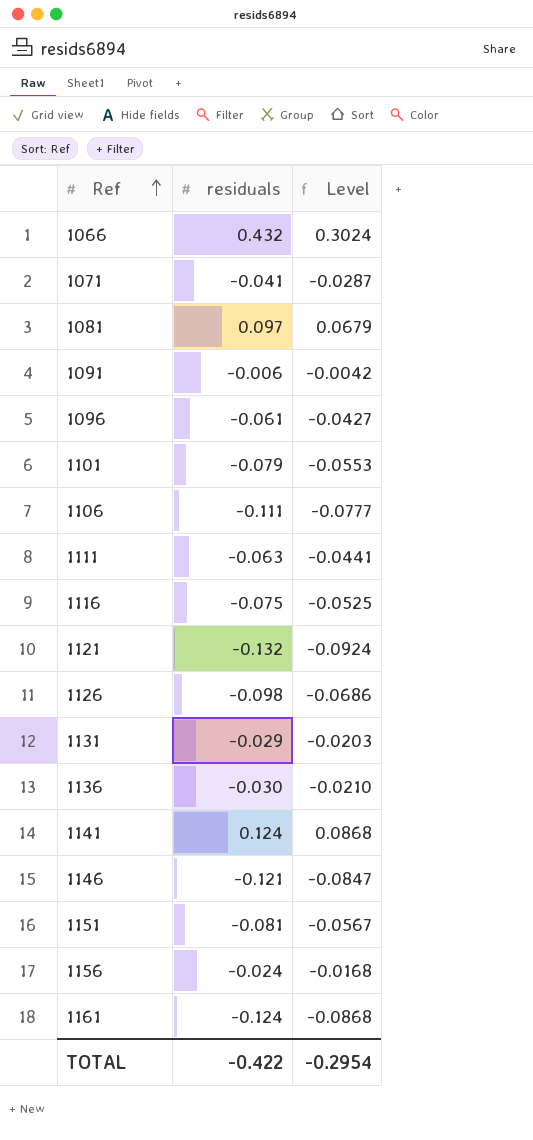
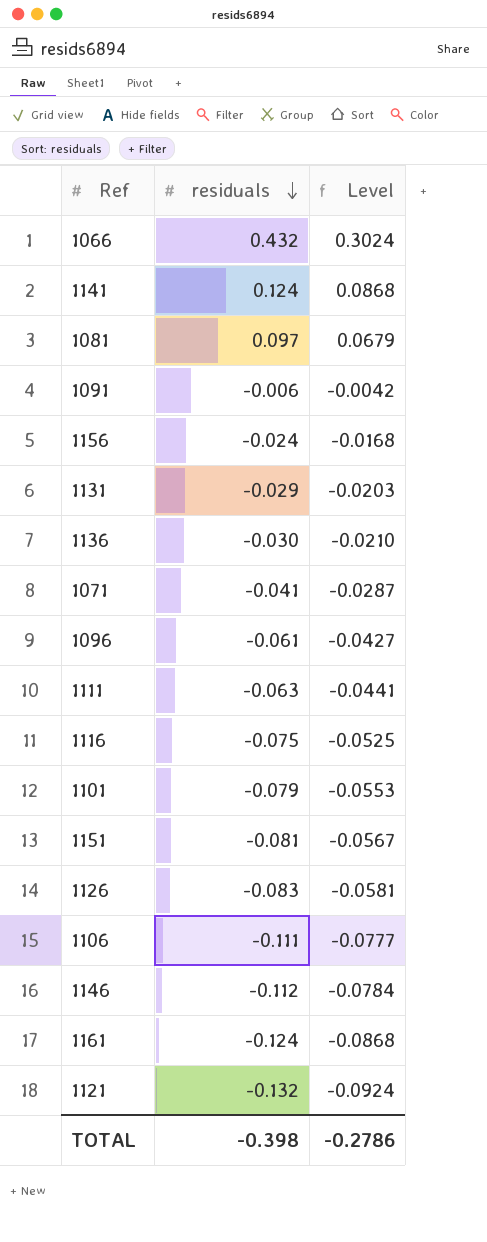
row order: Ref ascending -> residuals descending
1126 | residuals: -0.098 -> -0.083
1126 | Level: -0.0686 -> -0.0581
1146 | residuals: -0.121 -> -0.112
1146 | Level: -0.0847 -> -0.0784
TOTAL | residuals: -0.422 -> -0.398
TOTAL | Level: -0.2954 -> -0.2786

